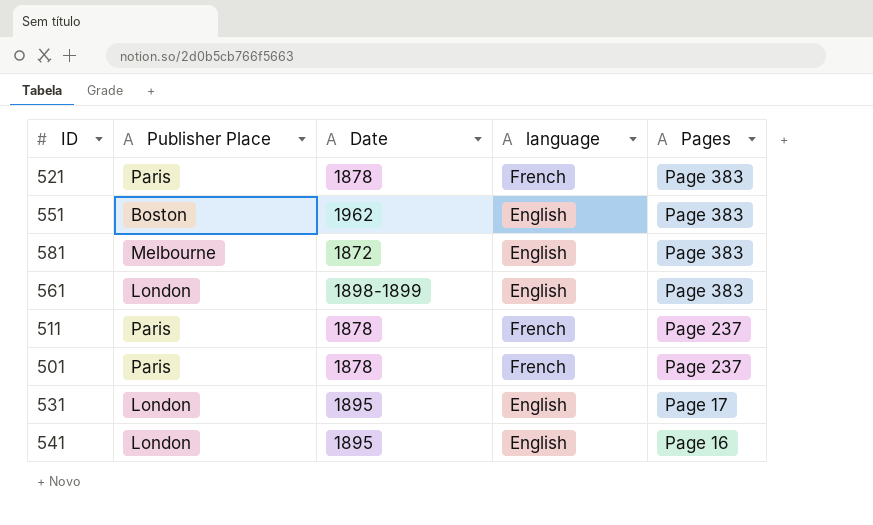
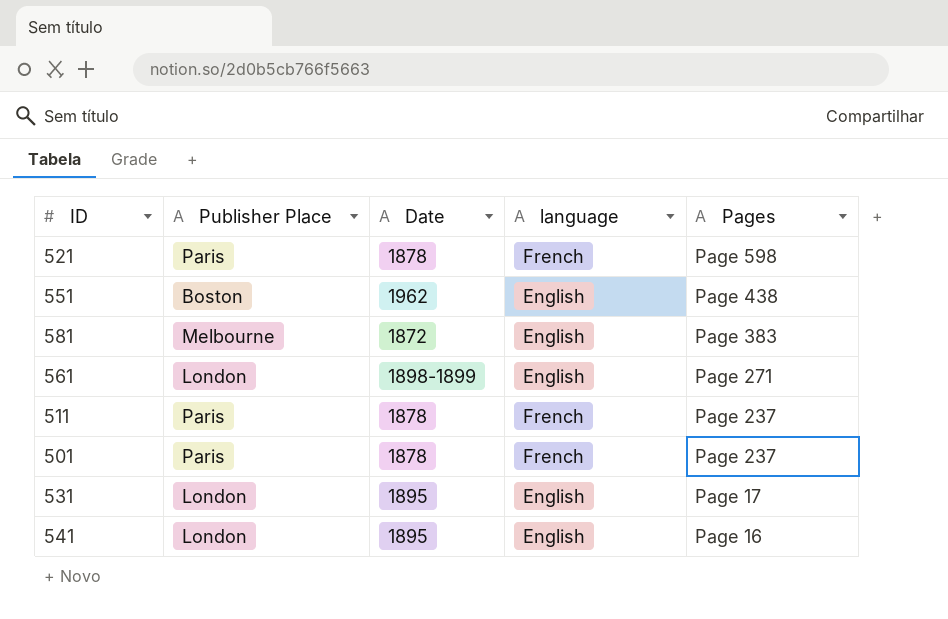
521 | Pages: Page 383 -> Page 598
551 | Pages: Page 383 -> Page 438
561 | Pages: Page 383 -> Page 271

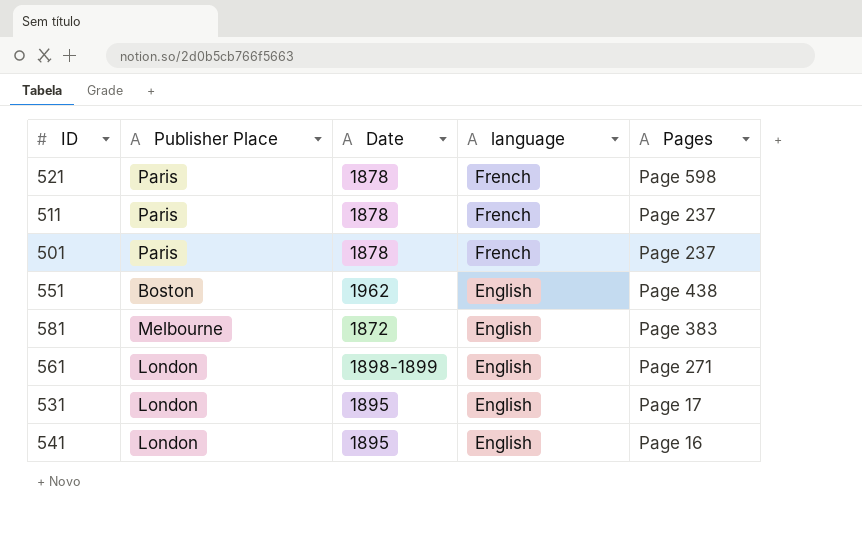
row order: Pages descending -> language descending

